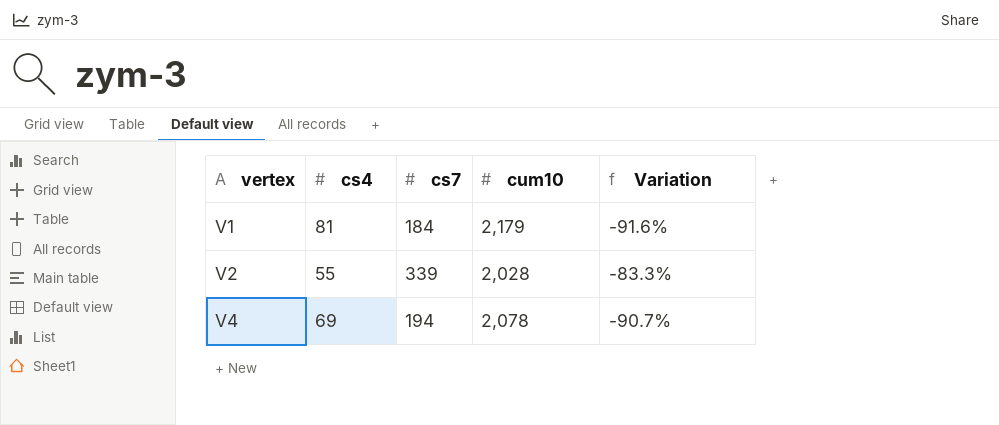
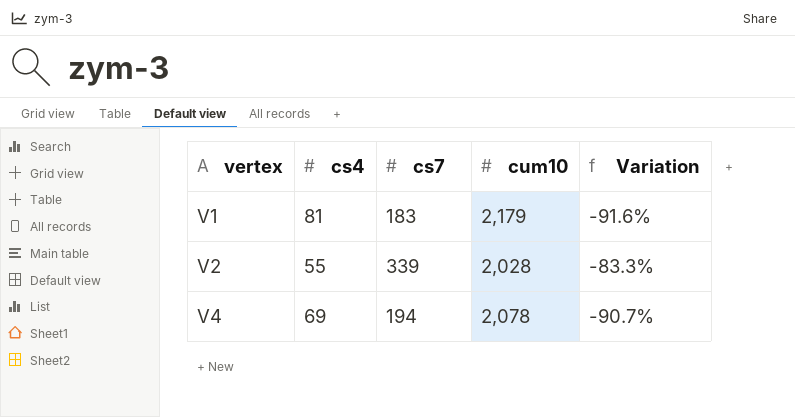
V1 | cs7: 184 -> 183

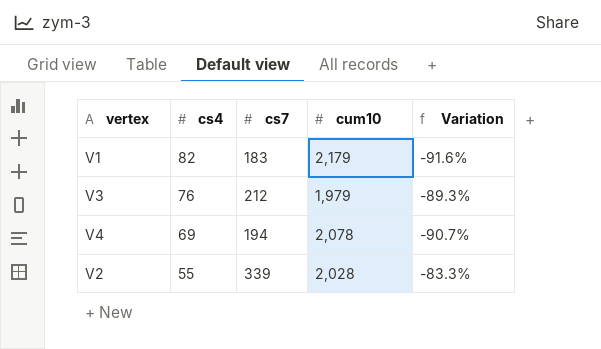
row order: vertex ascending -> cs4 descending
V1 | cs4: 81 -> 82
row V3: none -> 76 | 212 | 1,979 | -89.3%

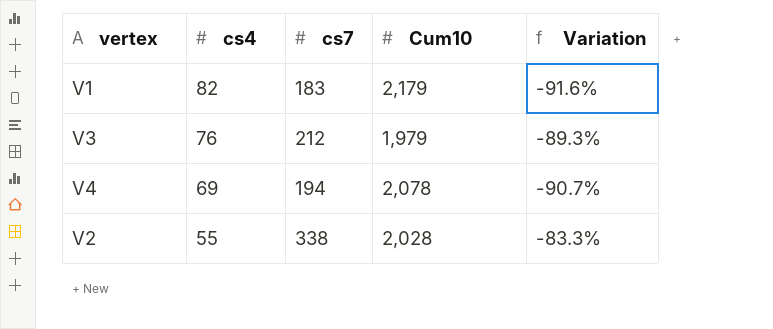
column name: cum10 -> Cum10
V2 | cs7: 339 -> 338

